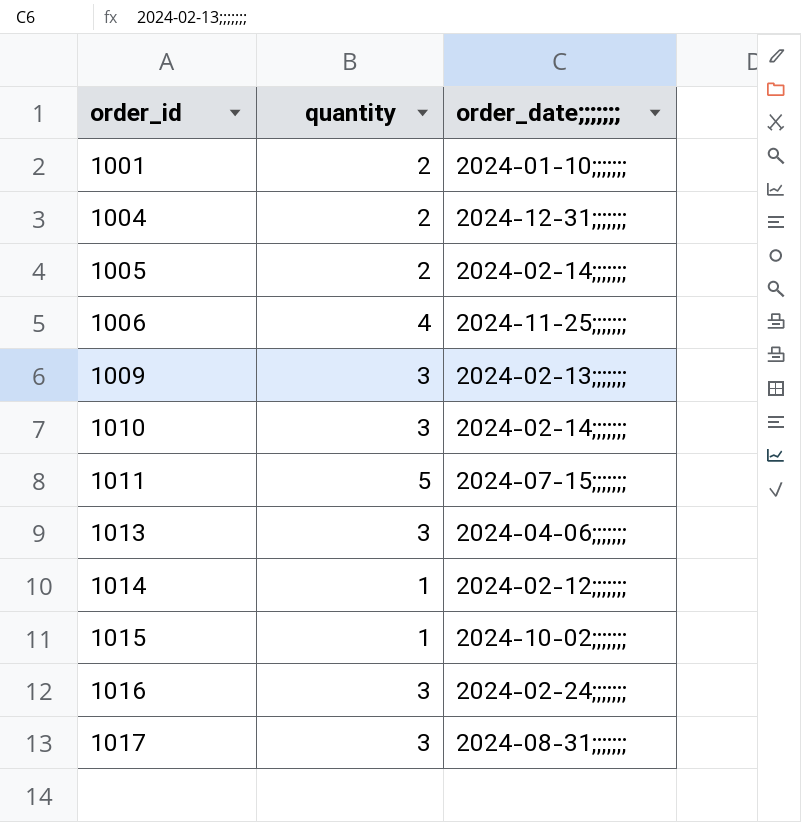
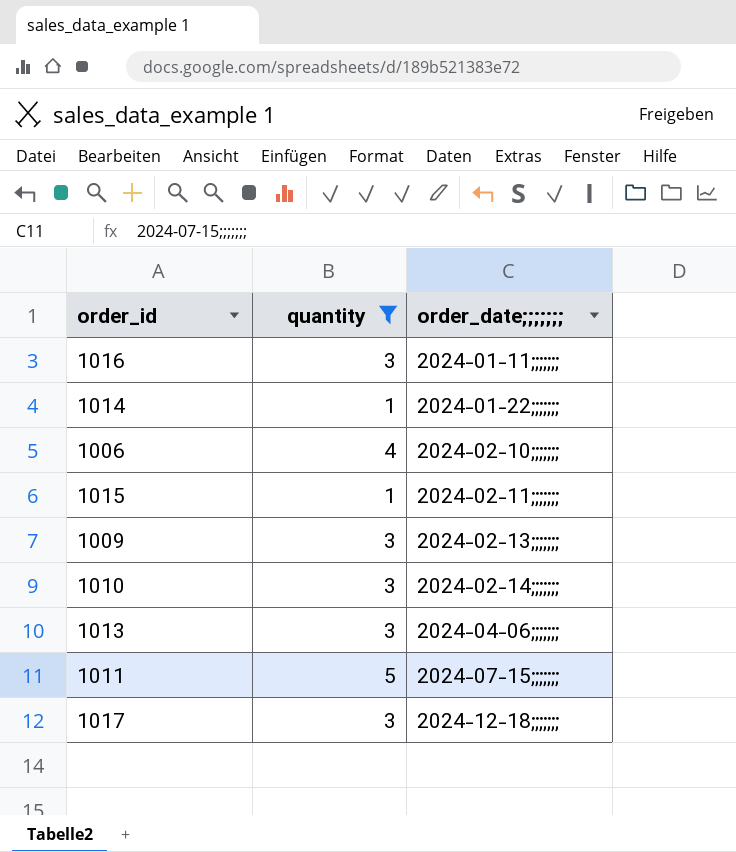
filter: none -> quantity != 2
row order: order_id ascending -> order_date;;;;;;; ascending
1016 | order_date;;;;;;;: 2024-02-24;;;;;;; -> 2024-01-11;;;;;;;
1014 | order_date;;;;;;;: 2024-02-12;;;;;;; -> 2024-01-22;;;;;;;
1006 | order_date;;;;;;;: 2024-11-25;;;;;;; -> 2024-02-10;;;;;;;
1015 | order_date;;;;;;;: 2024-10-02;;;;;;; -> 2024-02-11;;;;;;;
1017 | order_date;;;;;;;: 2024-08-31;;;;;;; -> 2024-12-18;;;;;;;

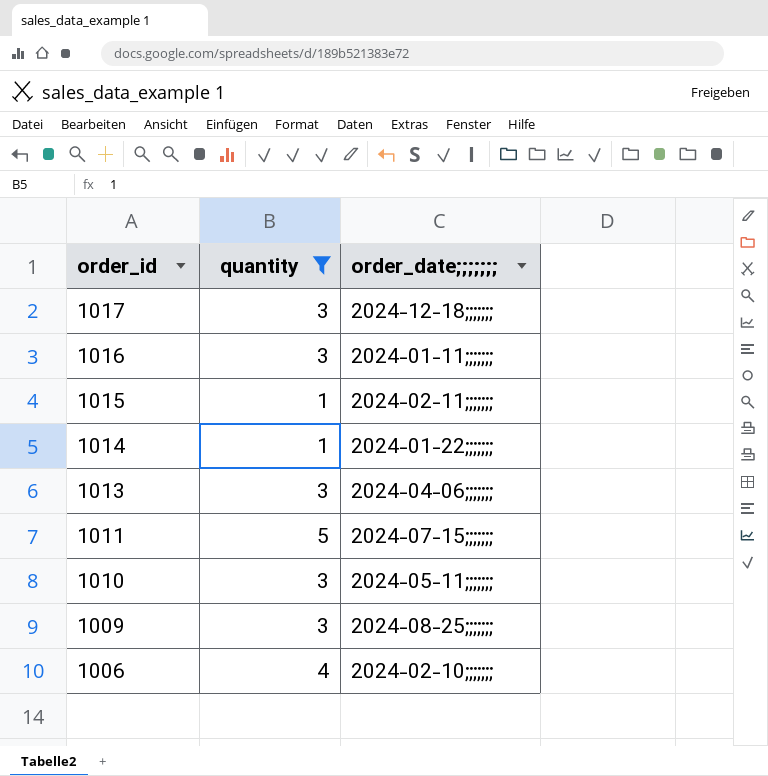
row order: order_date;;;;;;; ascending -> order_id descending
1010 | order_date;;;;;;;: 2024-02-14;;;;;;; -> 2024-05-11;;;;;;;
1009 | order_date;;;;;;;: 2024-02-13;;;;;;; -> 2024-08-25;;;;;;;

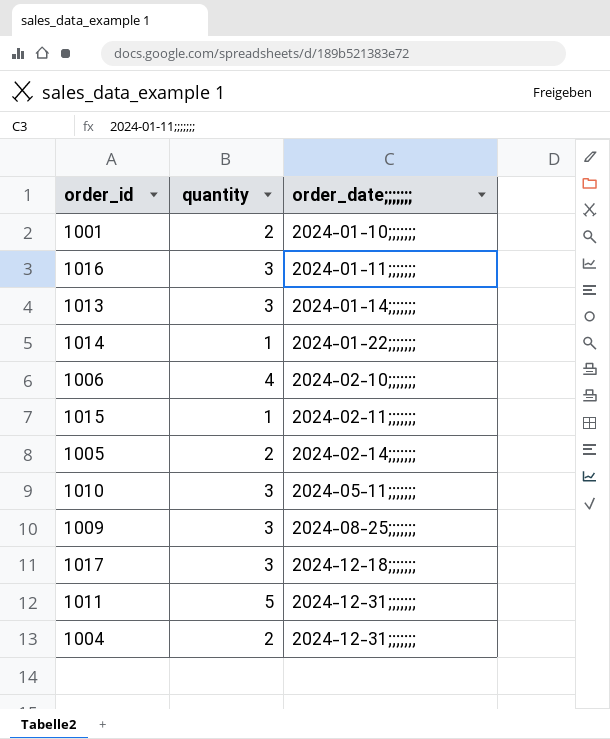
filter: quantity != 2 -> none
row order: order_id descending -> order_date;;;;;;; ascending
1013 | order_date;;;;;;;: 2024-04-06;;;;;;; -> 2024-01-14;;;;;;;
1011 | order_date;;;;;;;: 2024-07-15;;;;;;; -> 2024-12-31;;;;;;;

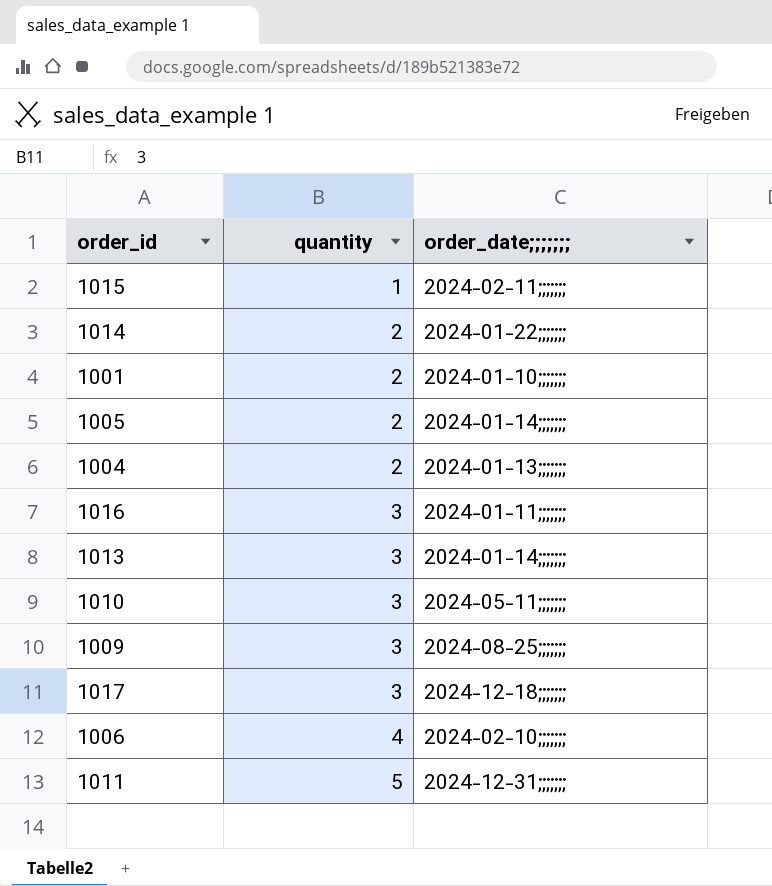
row order: order_date;;;;;;; ascending -> quantity ascending
1014 | quantity: 1 -> 2
1005 | order_date;;;;;;;: 2024-02-14;;;;;;; -> 2024-01-14;;;;;;;
1004 | order_date;;;;;;;: 2024-12-31;;;;;;; -> 2024-01-13;;;;;;;

